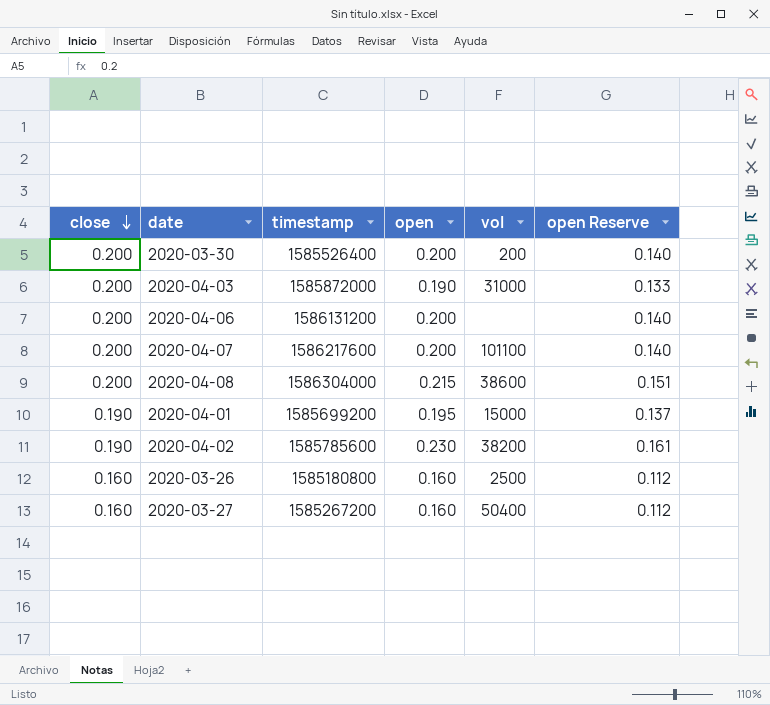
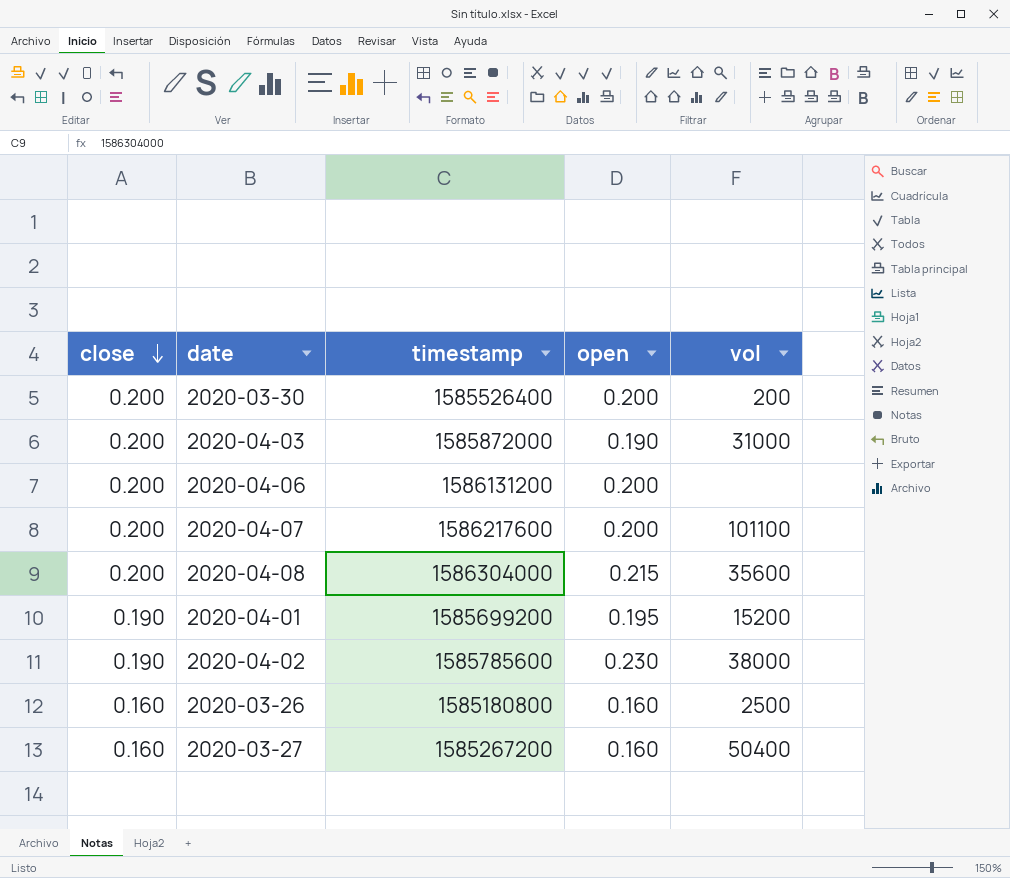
column open Reserve | formula: [open] * 0.7 -> none
2020-04-08 | vol: 38600 -> 35600
2020-04-01 | vol: 15000 -> 15200
2020-04-02 | vol: 38200 -> 38000

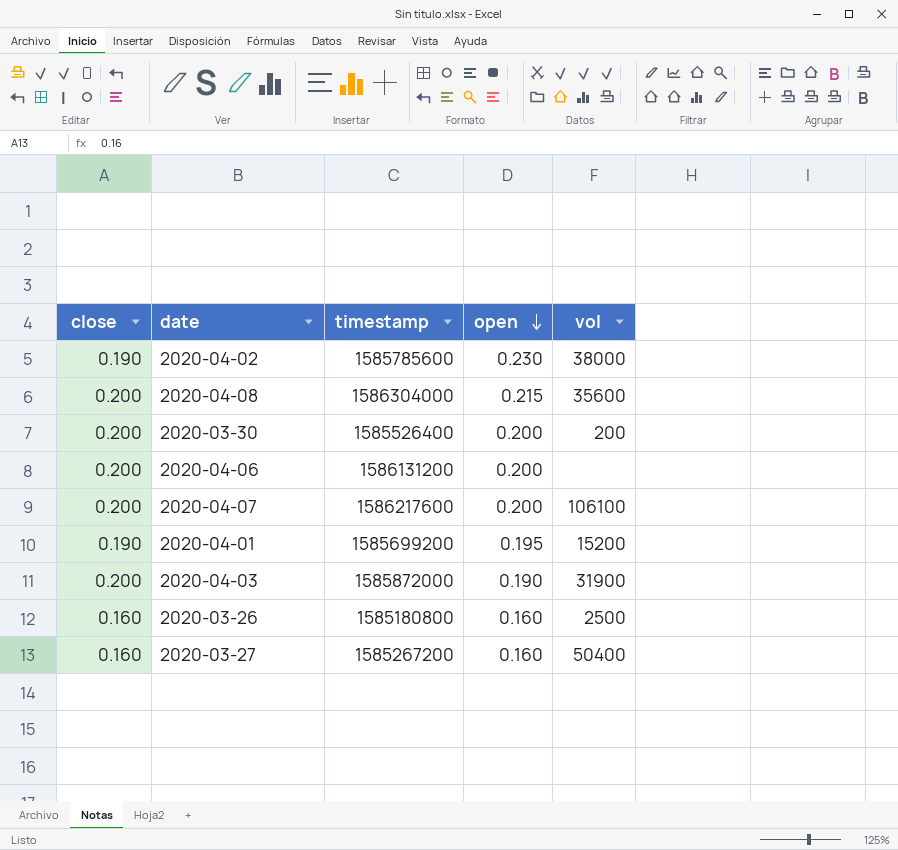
row order: close descending -> open descending
2020-04-07 | vol: 101100 -> 106100
2020-04-03 | vol: 31000 -> 31900

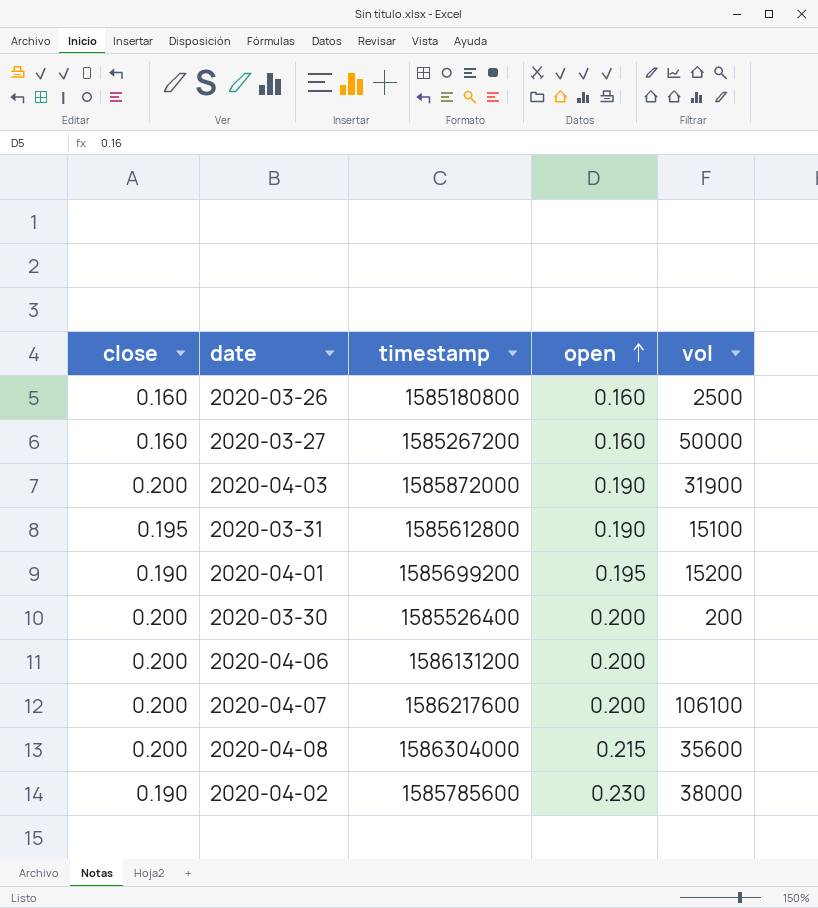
row order: open descending -> open ascending
2020-03-27 | vol: 50400 -> 50000
row 2020-03-31: none -> 0.195 | 1585612800 | 0.190 | 15100

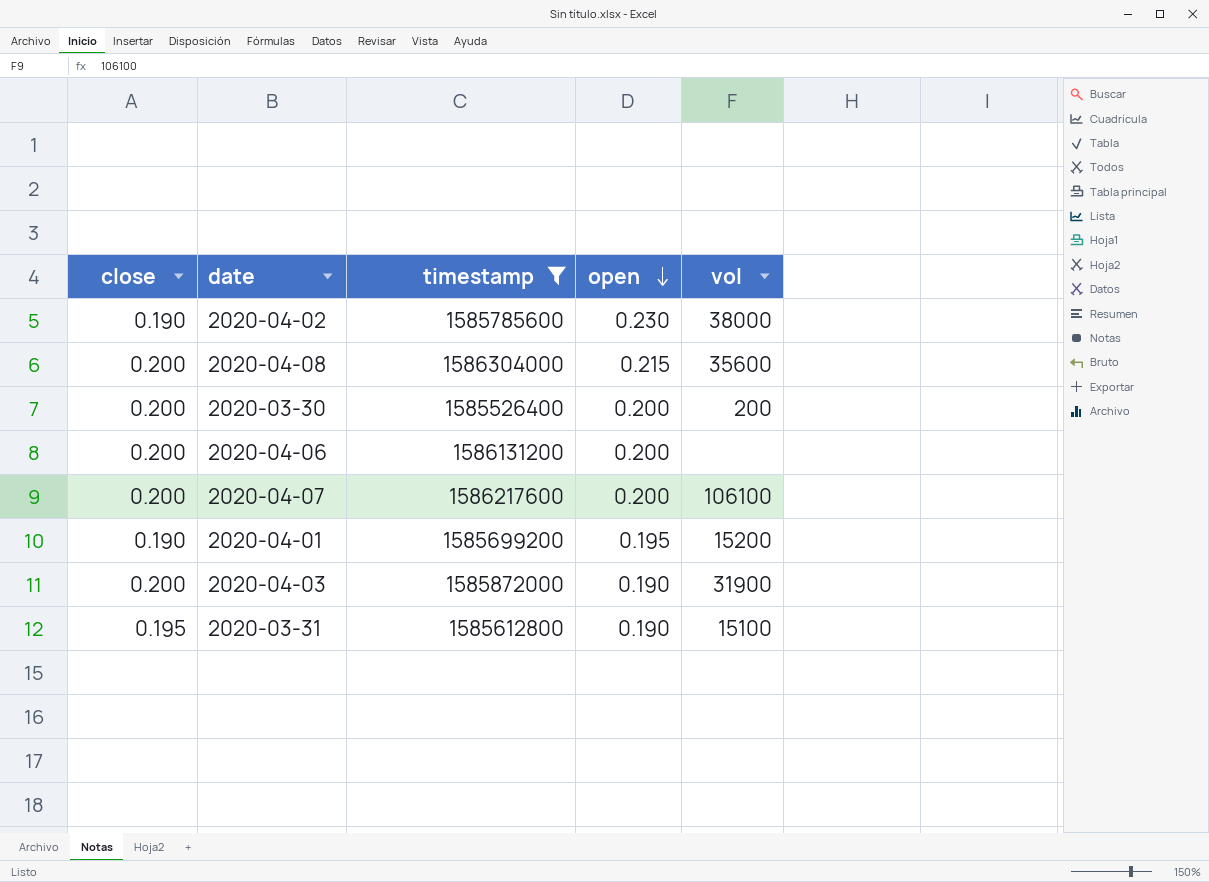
filter: none -> timestamp >= 1585526400
row order: open ascending -> open descending

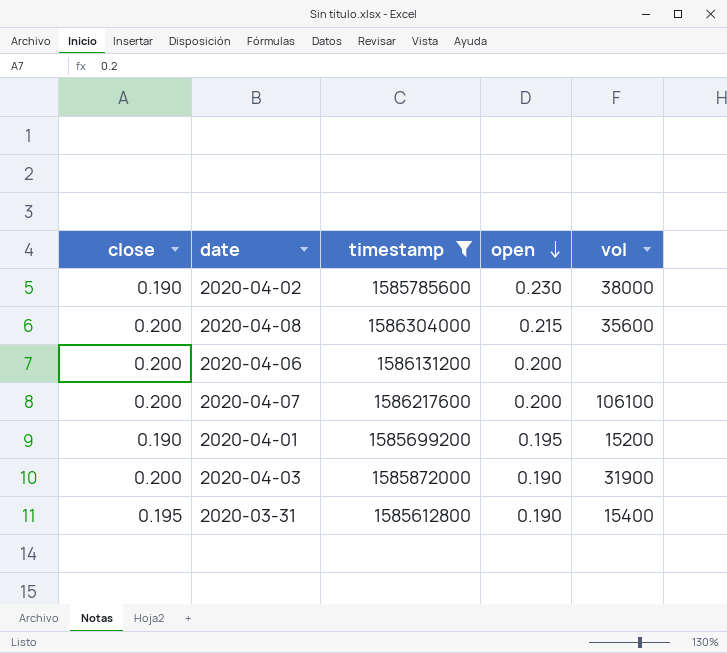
row 2020-03-30: 0.200 | 1585526400 | 0.200 | 200 -> none
2020-03-31 | vol: 15100 -> 15400

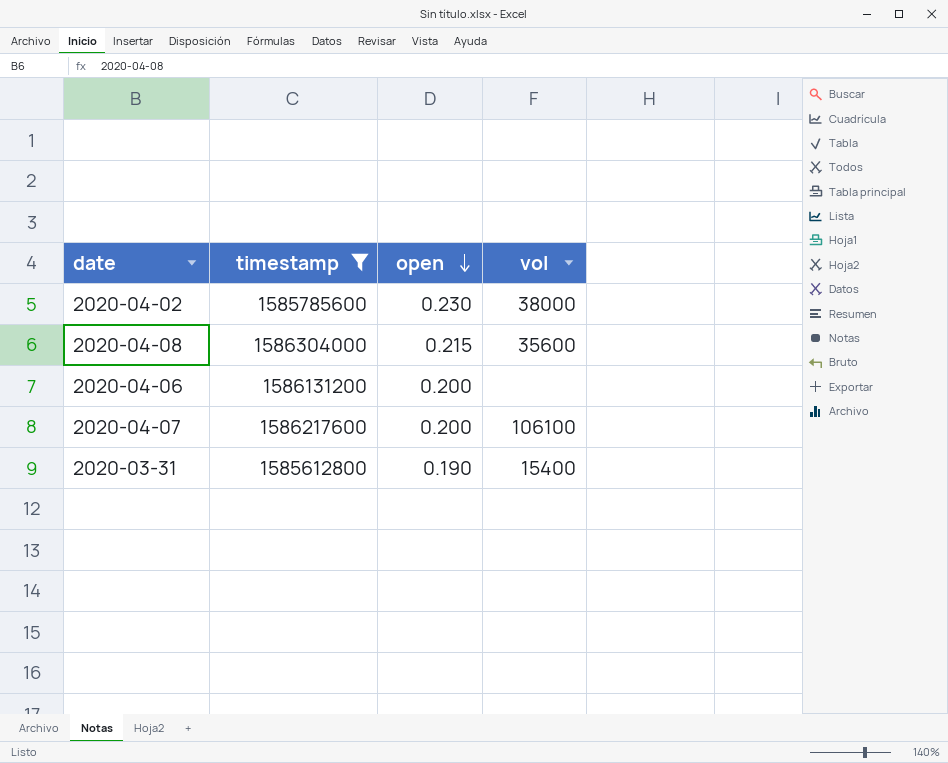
column close | position: 1 -> none
row 2020-04-01: 0.190 | 1585699200 | 0.195 | 15200 -> none
row 2020-04-03: 0.200 | 1585872000 | 0.190 | 31900 -> none

